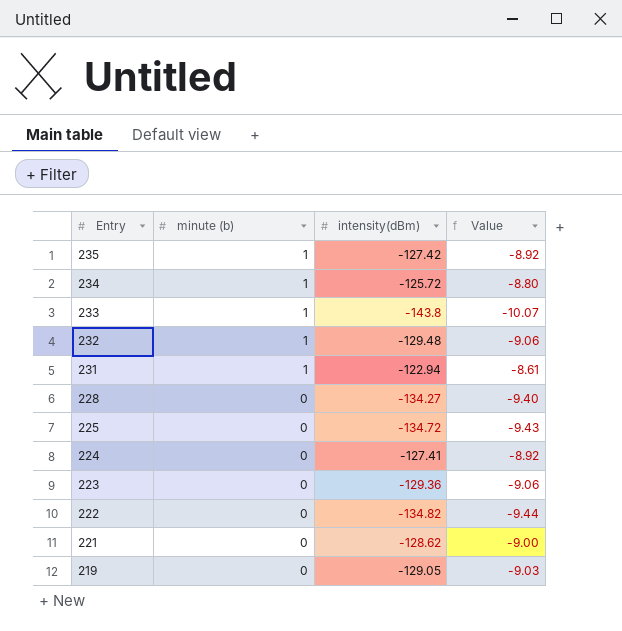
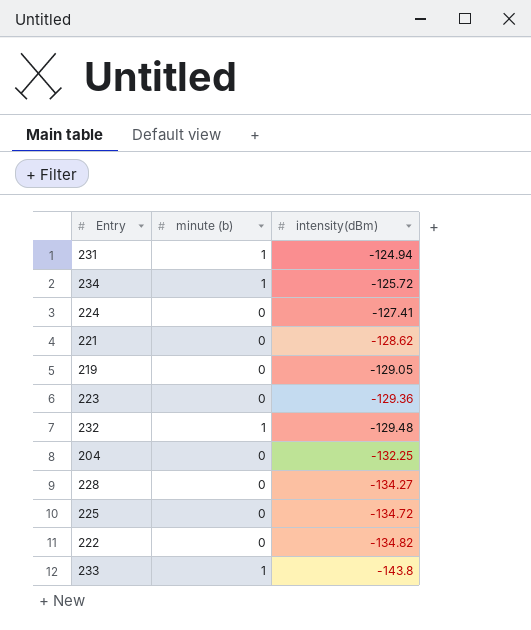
row order: Entry descending -> intensity(dBm) descending
column Value | formula: [intensity(dBm)] * 0.07 -> none
row 235: 1 | -127.42 | -8.92 -> none
231 | intensity(dBm): -122.94 -> -124.94
row 204: none -> 0 | -132.25

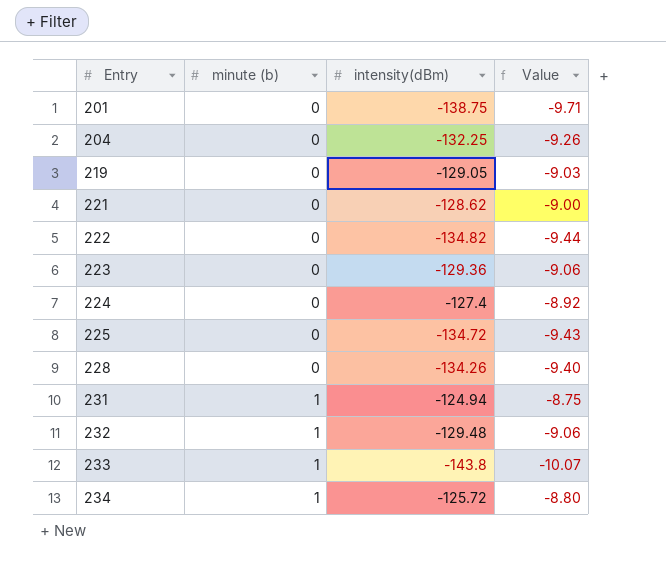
row order: intensity(dBm) descending -> Entry ascending
column Value | formula: none -> [intensity(dBm)] * 0.07
row 201: none -> 0 | -138.75 | -9.71
224 | intensity(dBm): -127.41 -> -127.4
228 | intensity(dBm): -134.27 -> -134.26

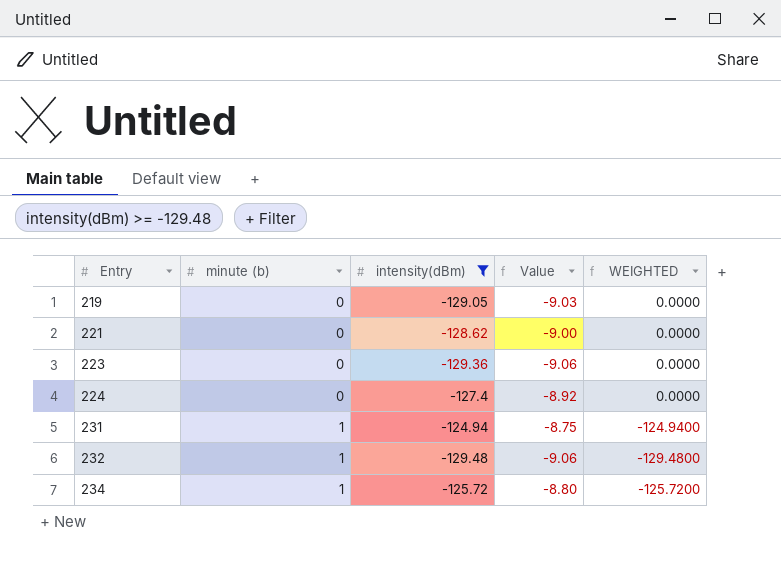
filter: none -> intensity(dBm) >= -129.48
column WEIGHTED | formula: none -> [minute (b)] * [intensity(dBm)]

